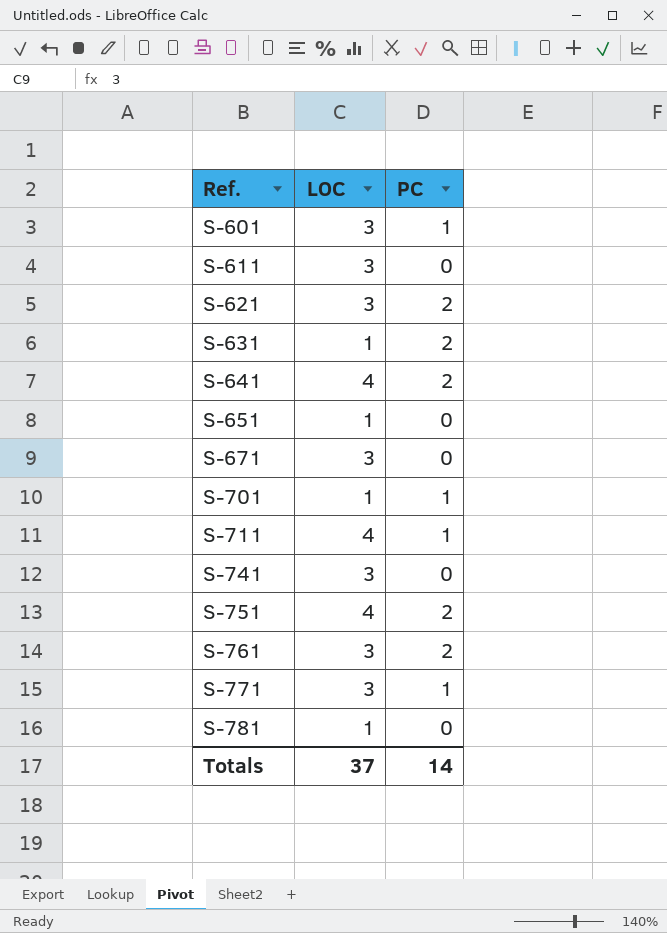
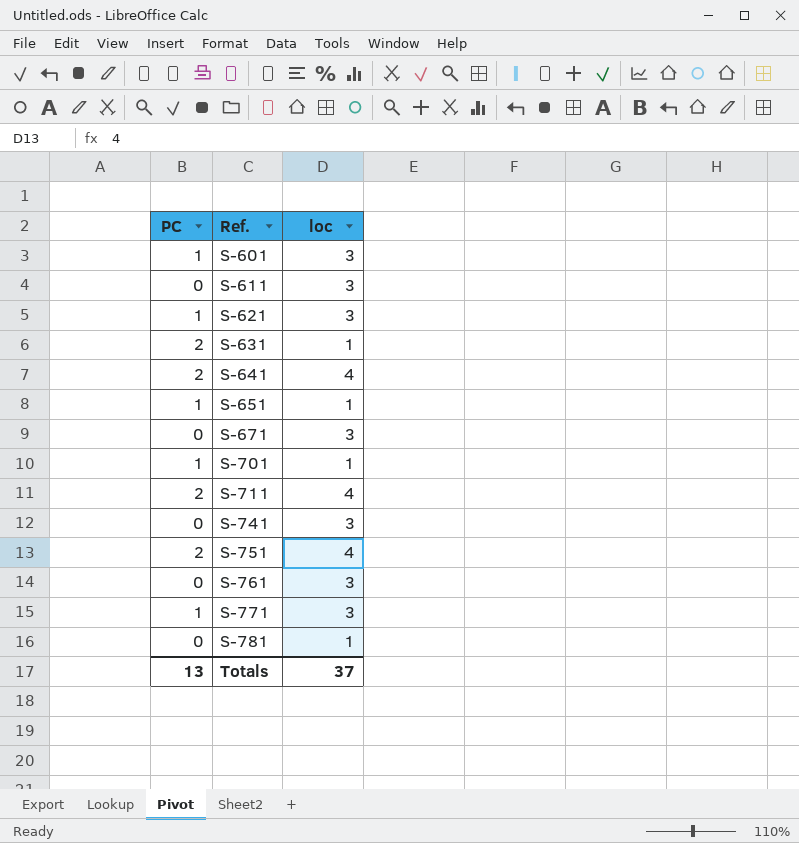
column PC | position: 3 -> 1
column name: LOC -> loc
S-621 | PC: 2 -> 1
S-651 | PC: 0 -> 1
S-711 | PC: 1 -> 2
S-761 | PC: 2 -> 0
Totals | PC: 14 -> 13

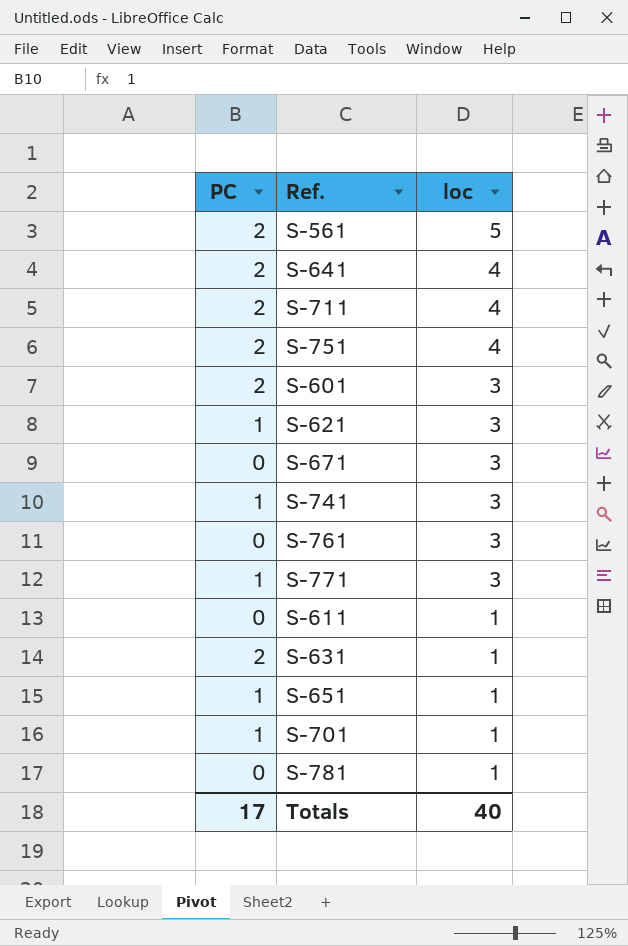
row order: Ref. ascending -> loc descending
row S-561: none -> 2 | 5
S-601 | PC: 1 -> 2
S-741 | PC: 0 -> 1
S-611 | loc: 3 -> 1
Totals | PC: 13 -> 17
Totals | loc: 37 -> 40

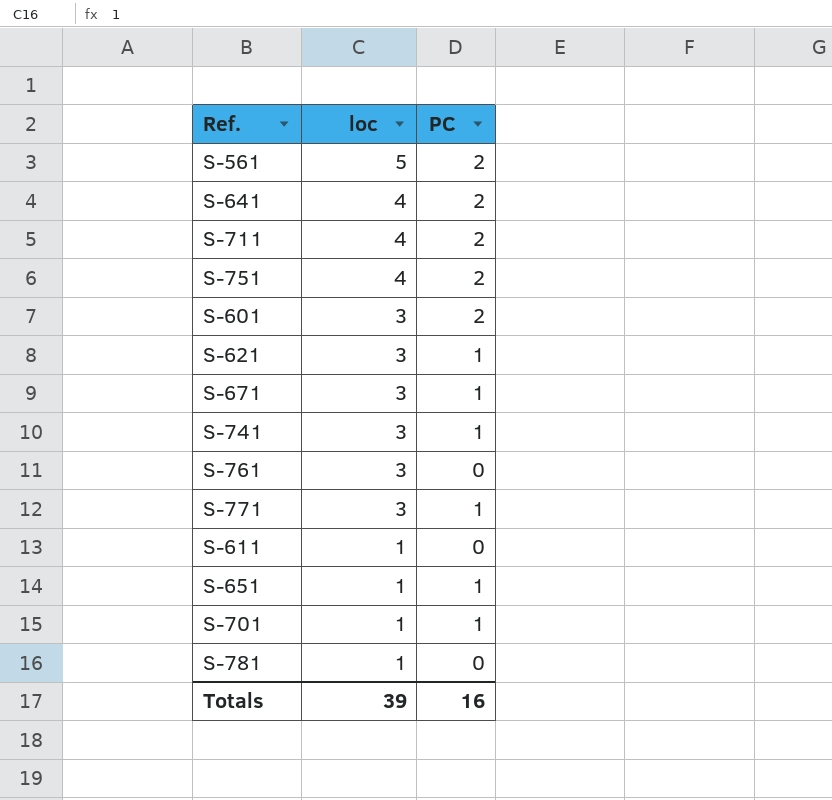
column PC | position: 1 -> 3
row S-631: 2 | 1 -> none
S-671 | PC: 0 -> 1
Totals | loc: 40 -> 39
Totals | PC: 17 -> 16

